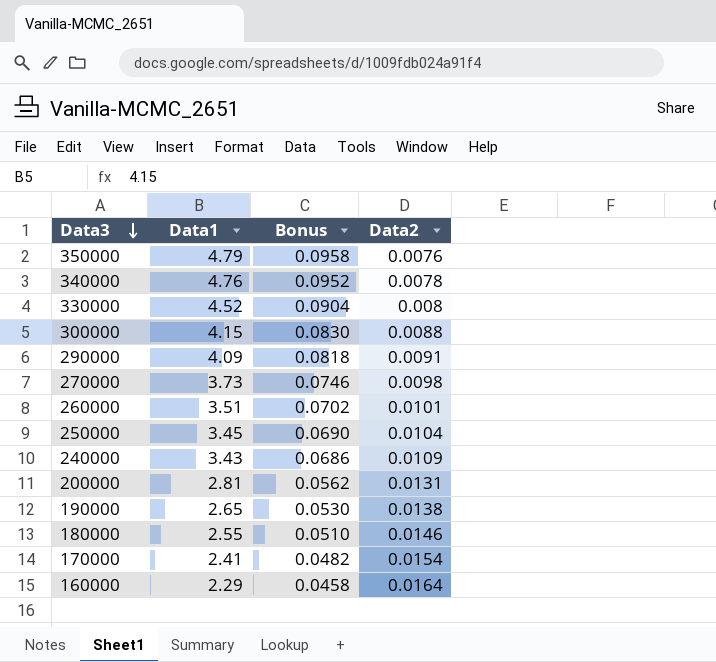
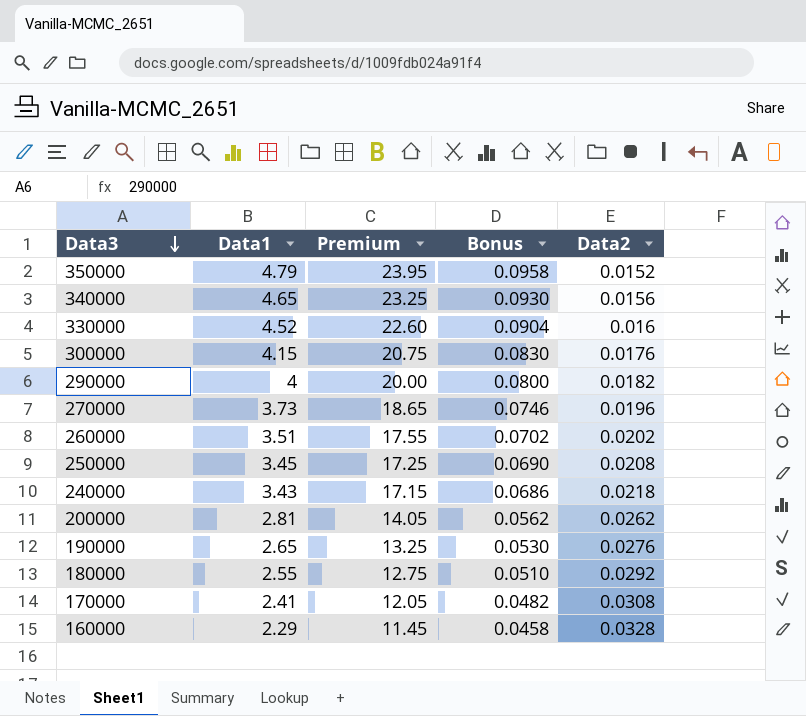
column Premium | formula: none -> [Data1] * 5
350000 | Data2: 0.0076 -> 0.0152
340000 | Data1: 4.76 -> 4.65
340000 | Bonus: 0.0952 -> 0.0930
340000 | Data2: 0.0078 -> 0.0156
330000 | Data2: 0.008 -> 0.016
300000 | Data2: 0.0088 -> 0.0176
290000 | Data1: 4.09 -> 4
290000 | Bonus: 0.0818 -> 0.0800
290000 | Data2: 0.0091 -> 0.0182
270000 | Data2: 0.0098 -> 0.0196
260000 | Data2: 0.0101 -> 0.0202
250000 | Data2: 0.0104 -> 0.0208
240000 | Data2: 0.0109 -> 0.0218
200000 | Data2: 0.0131 -> 0.0262
190000 | Data2: 0.0138 -> 0.0276
180000 | Data2: 0.0146 -> 0.0292
170000 | Data2: 0.0154 -> 0.0308
160000 | Data2: 0.0164 -> 0.0328

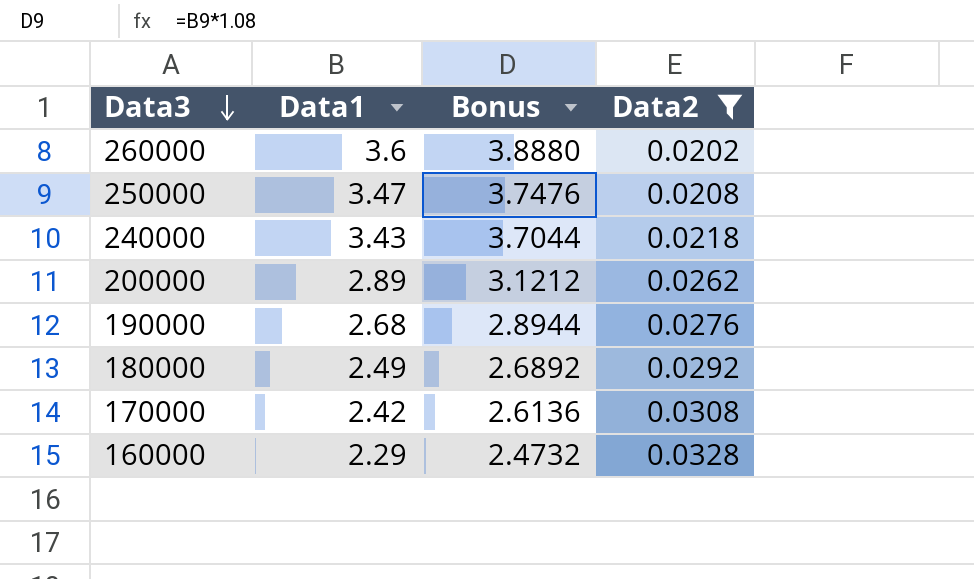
filter: none -> Data2 >= 0.0202
column Premium | formula: [Data1] * 5 -> none
column Bonus | formula: [Data1] * 0.02 -> [Data1] * 1.08
260000 | Data1: 3.51 -> 3.6
250000 | Data1: 3.45 -> 3.47
200000 | Data1: 2.81 -> 2.89
190000 | Data1: 2.65 -> 2.68
180000 | Data1: 2.55 -> 2.49
170000 | Data1: 2.41 -> 2.42

